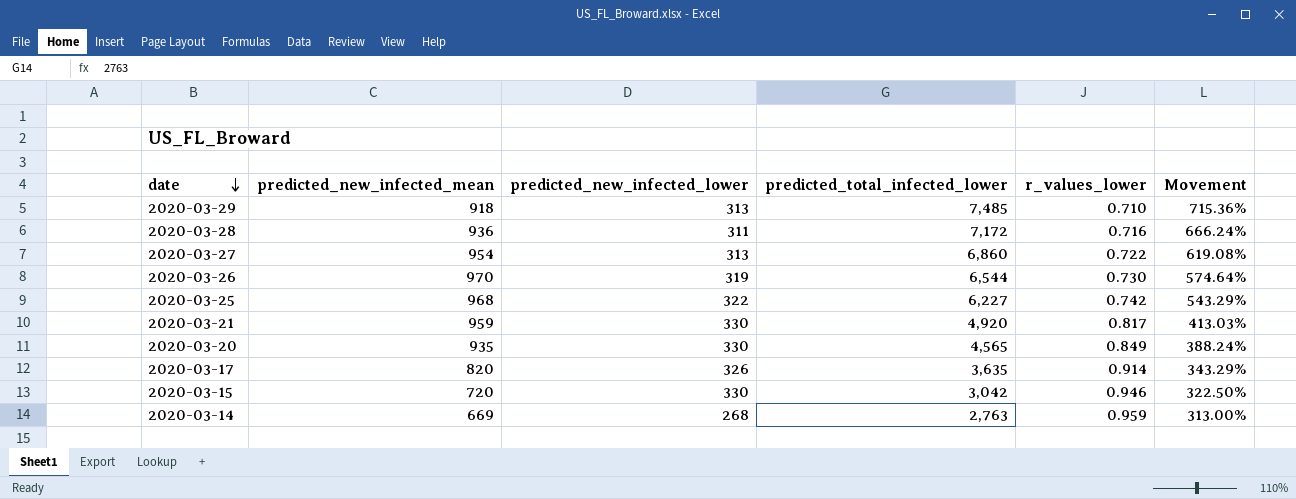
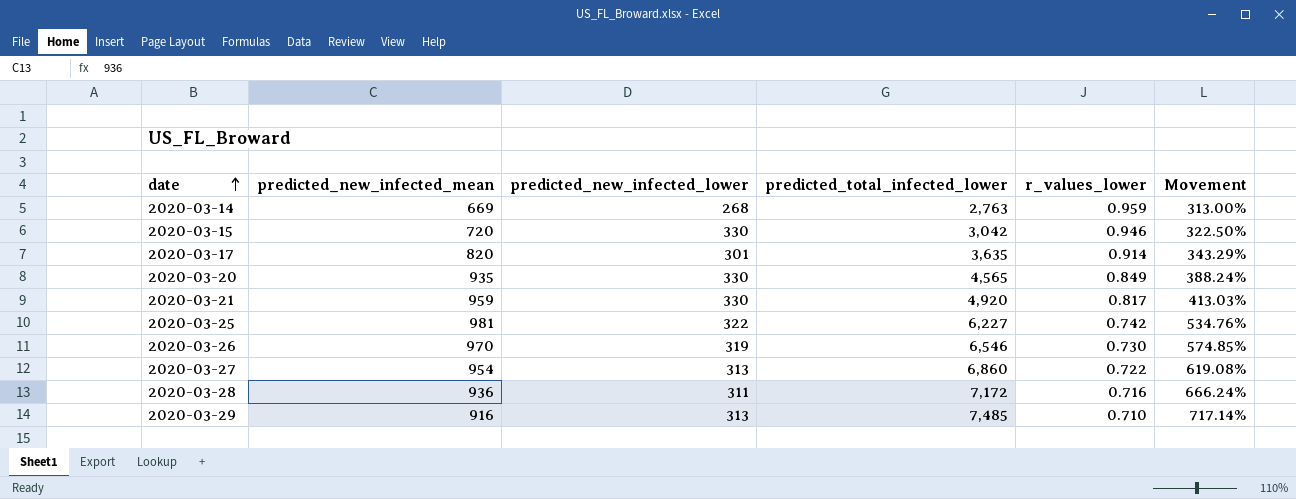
row order: date descending -> date ascending
2020-03-17 | predicted_new_infected_lower: 326 -> 301
2020-03-25 | predicted_new_infected_mean: 968 -> 981
2020-03-25 | Movement: 543.29% -> 534.76%
2020-03-26 | predicted_total_infected_lower: 6,544 -> 6,546
2020-03-26 | Movement: 574.64% -> 574.85%
2020-03-29 | predicted_new_infected_mean: 918 -> 916
2020-03-29 | Movement: 715.36% -> 717.14%

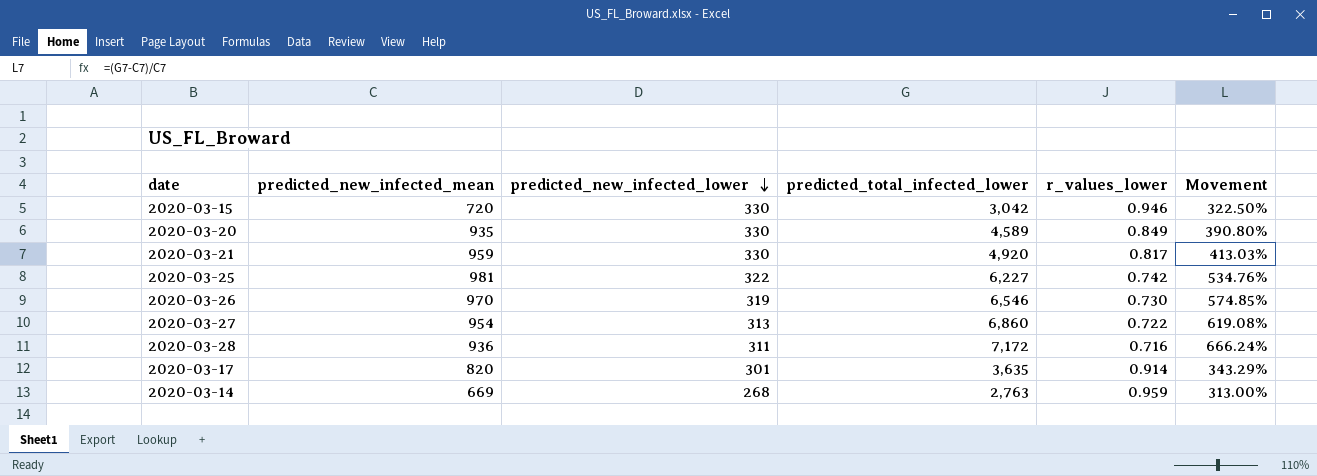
row order: date ascending -> predicted_new_infected_lower descending
row 2020-03-29: 916 | 313 | 7,485 | 0.710 | 717.14% -> none
2020-03-20 | predicted_total_infected_lower: 4,565 -> 4,589
2020-03-20 | Movement: 388.24% -> 390.80%

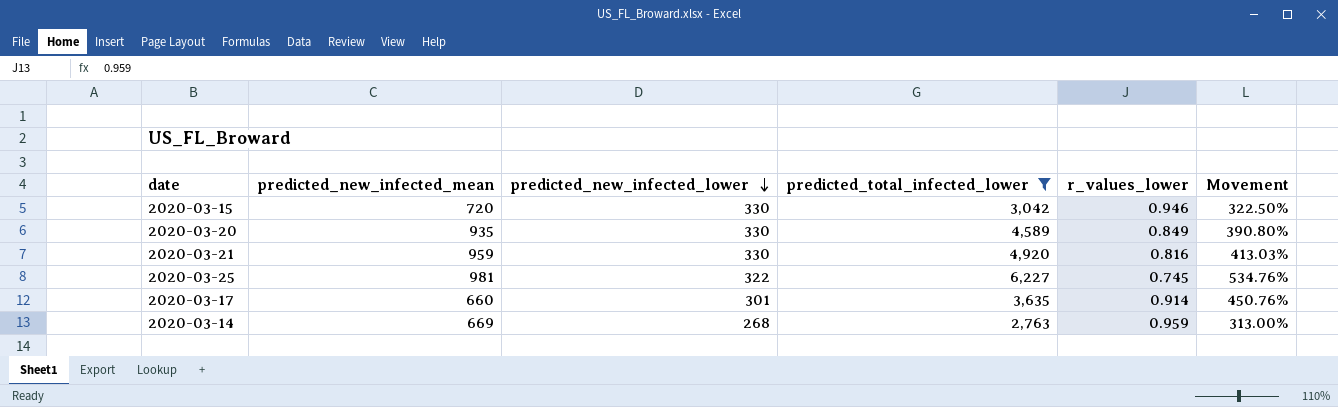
filter: none -> predicted_total_infected_lower <= 6,227
2020-03-21 | r_values_lower: 0.817 -> 0.816
2020-03-25 | r_values_lower: 0.742 -> 0.745
2020-03-17 | predicted_new_infected_mean: 820 -> 660
2020-03-17 | Movement: 343.29% -> 450.76%

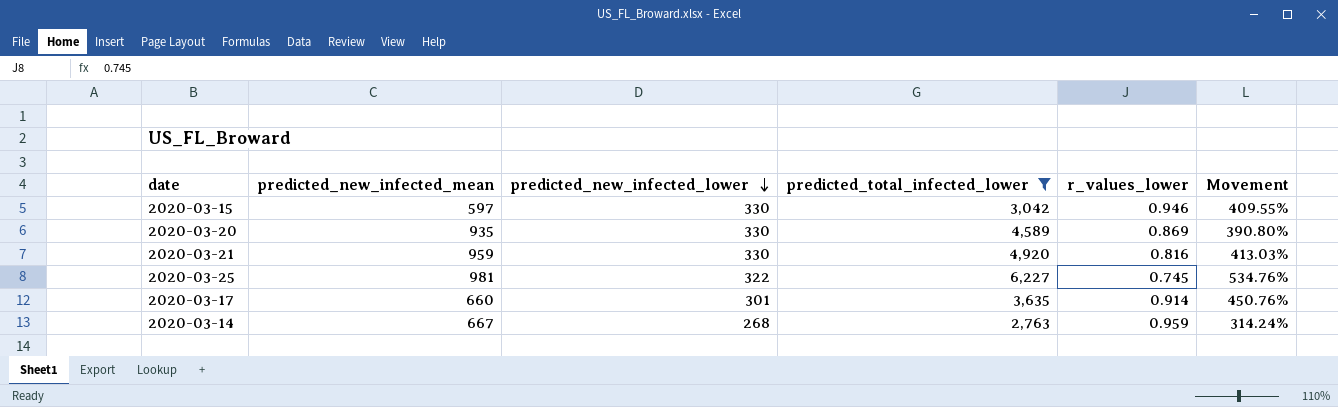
2020-03-15 | predicted_new_infected_mean: 720 -> 597
2020-03-15 | Movement: 322.50% -> 409.55%
2020-03-20 | r_values_lower: 0.849 -> 0.869
2020-03-14 | predicted_new_infected_mean: 669 -> 667
2020-03-14 | Movement: 313.00% -> 314.24%

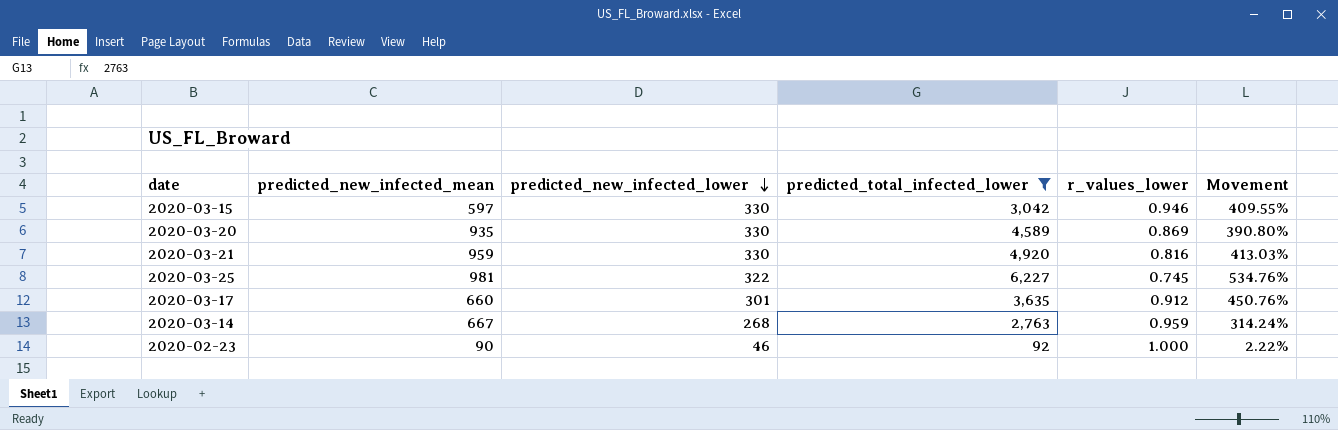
2020-03-17 | r_values_lower: 0.914 -> 0.912
row 2020-02-23: none -> 90 | 46 | 92 | 1.000 | 2.22%

